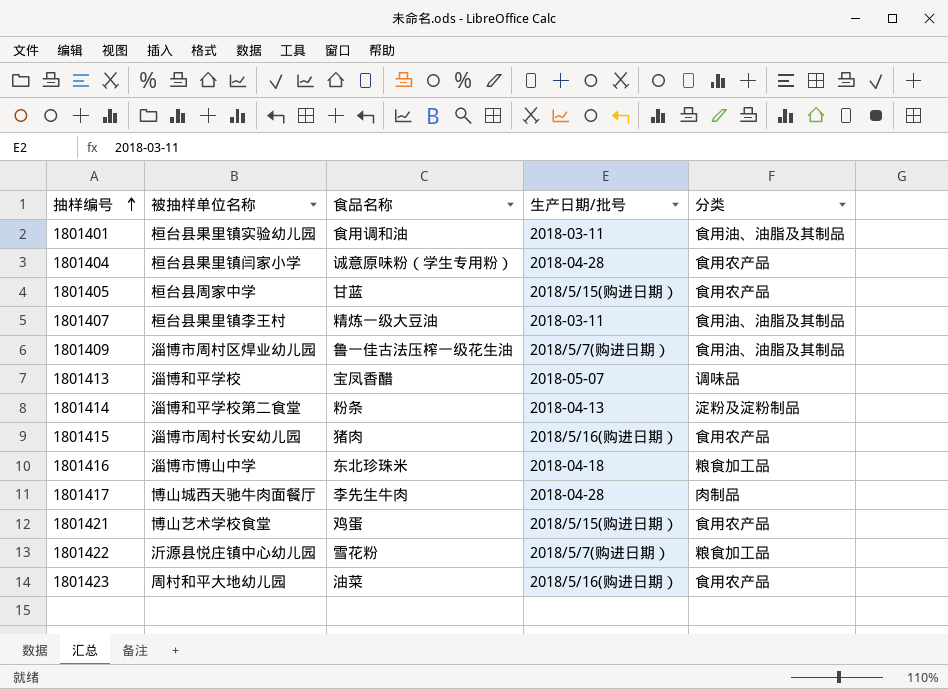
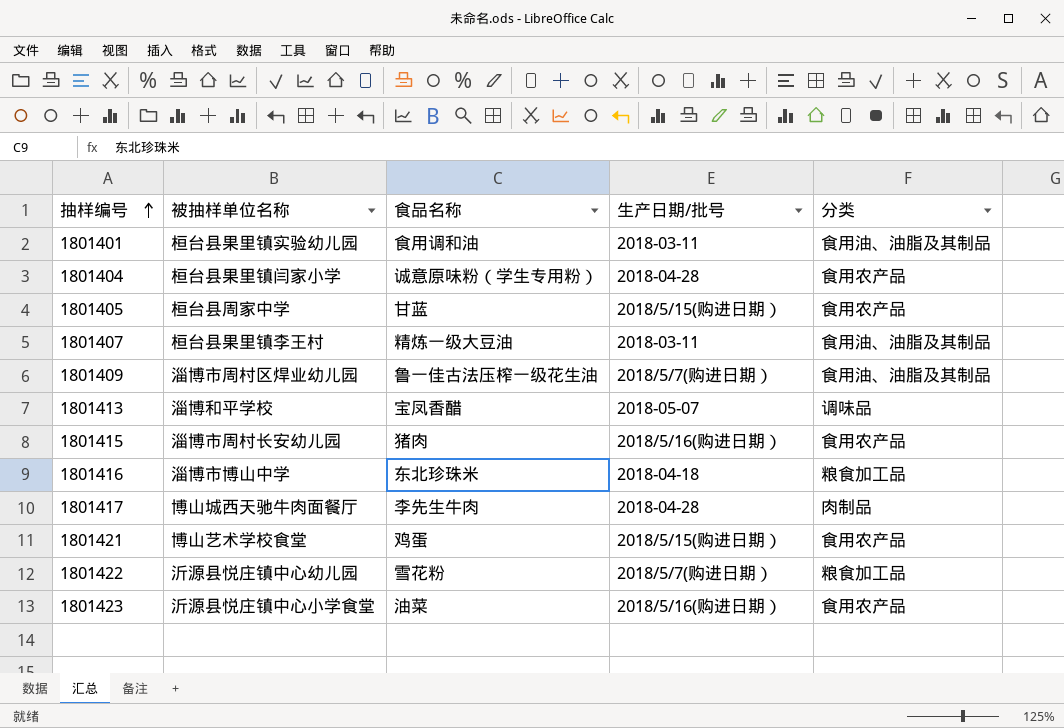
row 1801414: 淄博和平学校第二食堂 | 粉条 | 2018-04-13 | 淀粉及淀粉制品 -> none
1801423 | 被抽样单位名称: 周村和平大地幼儿园 -> 沂源县悦庄镇中心小学食堂

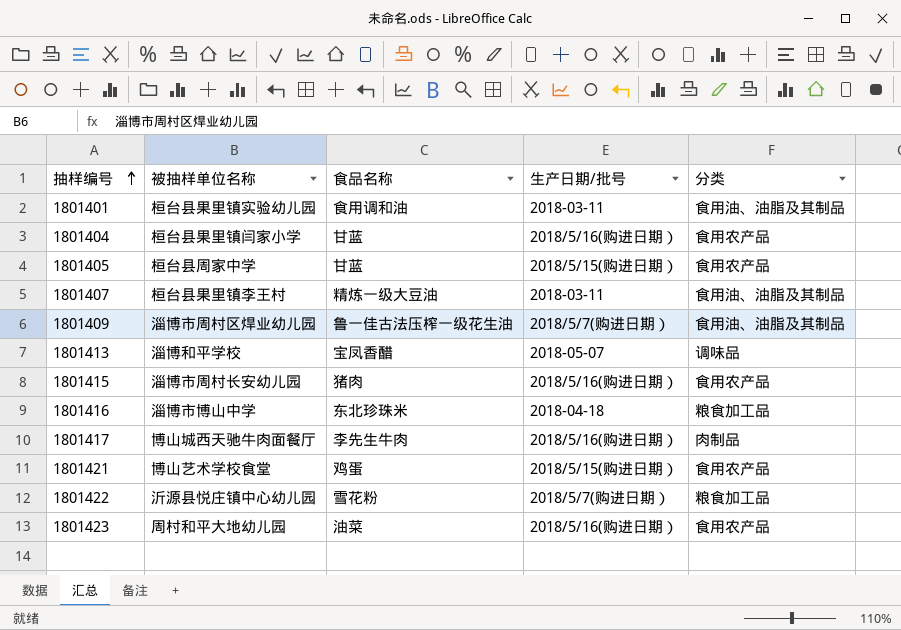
1801404 | 食品名称: 诚意原味粉（学生专用粉） -> 甘蓝
1801404 | 生产日期/批号: 2018-04-28 -> 2018/5/16(购进日期）
1801417 | 生产日期/批号: 2018-04-28 -> 2018/5/16(购进日期）
1801423 | 被抽样单位名称: 沂源县悦庄镇中心小学食堂 -> 周村和平大地幼儿园

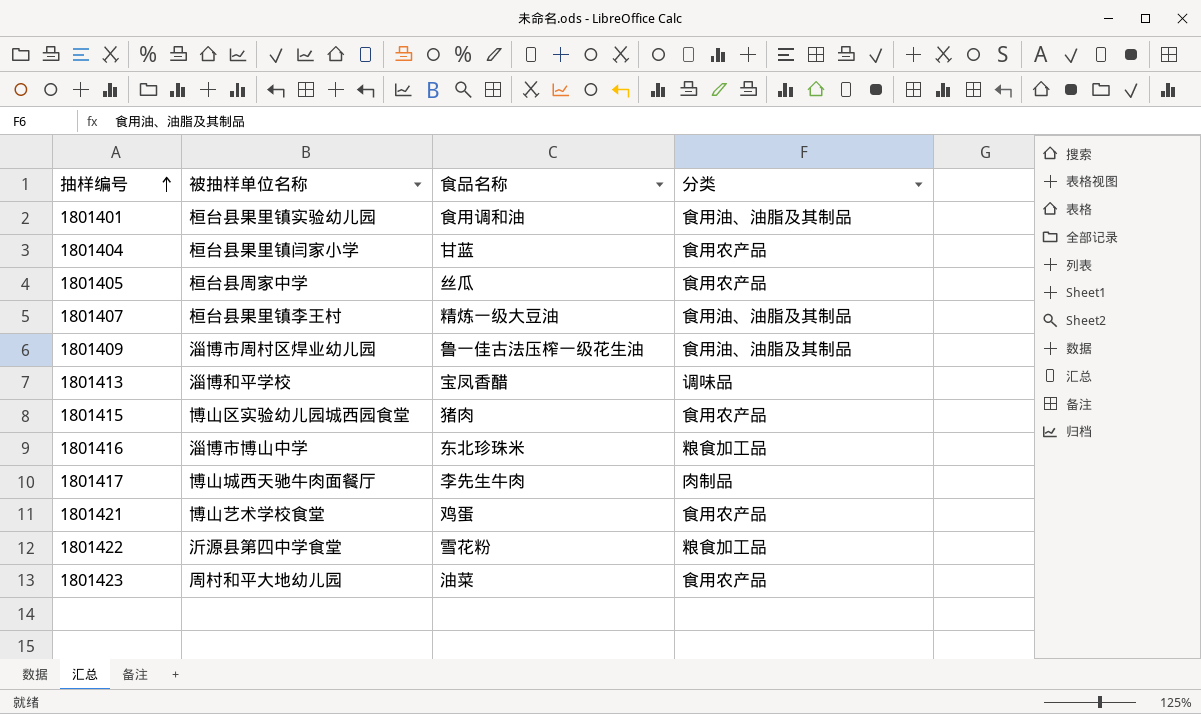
column 生产日期/批号 | position: 4 -> none
1801405 | 食品名称: 甘蓝 -> 丝瓜
1801415 | 被抽样单位名称: 淄博市周村长安幼儿园 -> 博山区实验幼儿园城西园食堂
1801422 | 被抽样单位名称: 沂源县悦庄镇中心幼儿园 -> 沂源县第四中学食堂

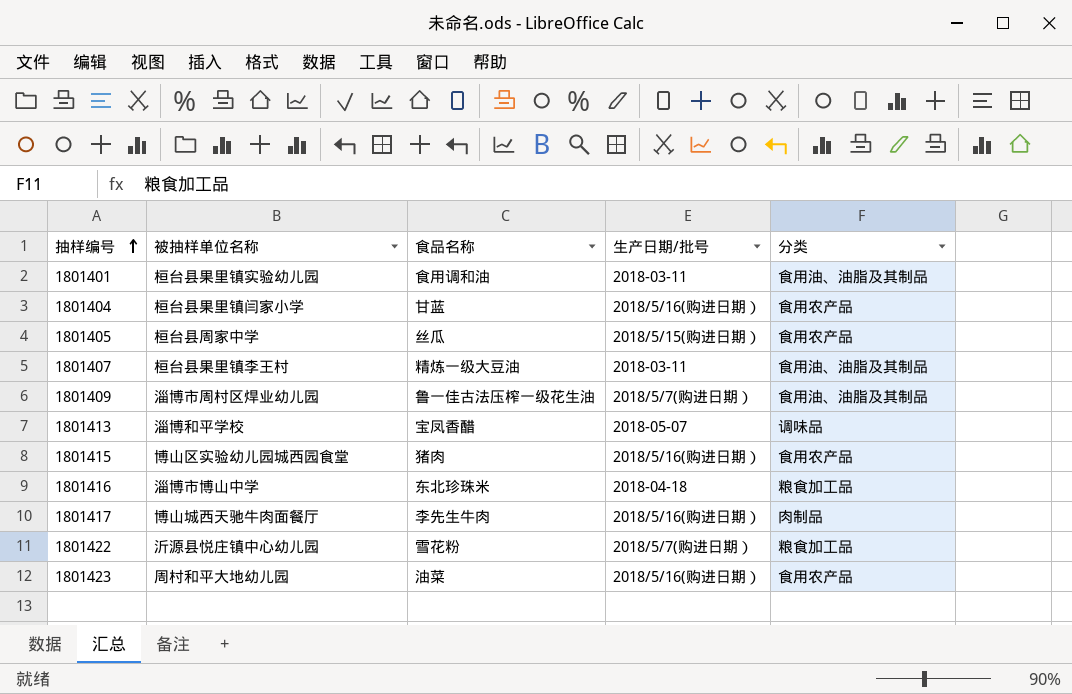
column 生产日期/批号 | position: none -> 4
row 1801421: 博山艺术学校食堂 | 鸡蛋 | 食用农产品 -> none
1801422 | 被抽样单位名称: 沂源县第四中学食堂 -> 沂源县悦庄镇中心幼儿园

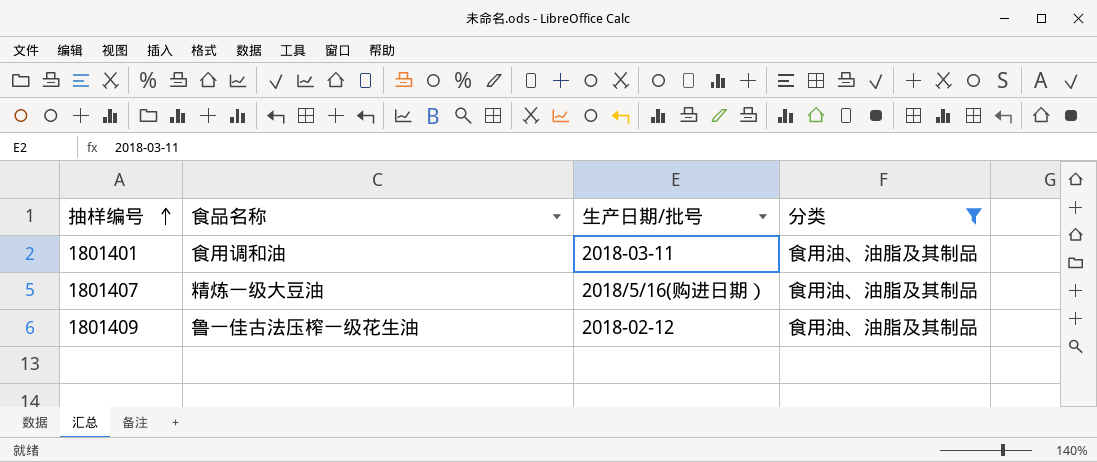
filter: none -> 分类 = 食用油、油脂及其制品
column 被抽样单位名称 | position: 2 -> none
1801407 | 生产日期/批号: 2018-03-11 -> 2018/5/16(购进日期）
1801409 | 生产日期/批号: 2018/5/7(购进日期） -> 2018-02-12

